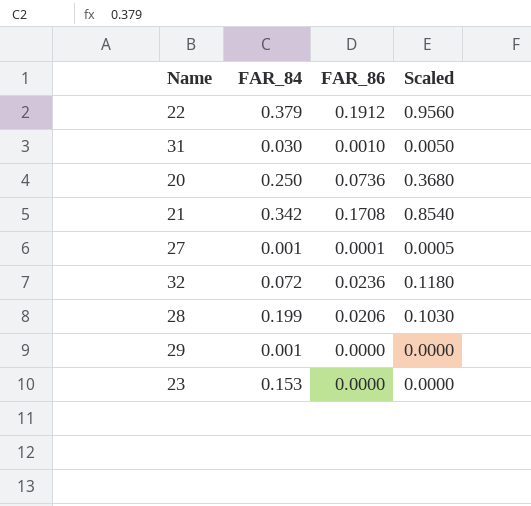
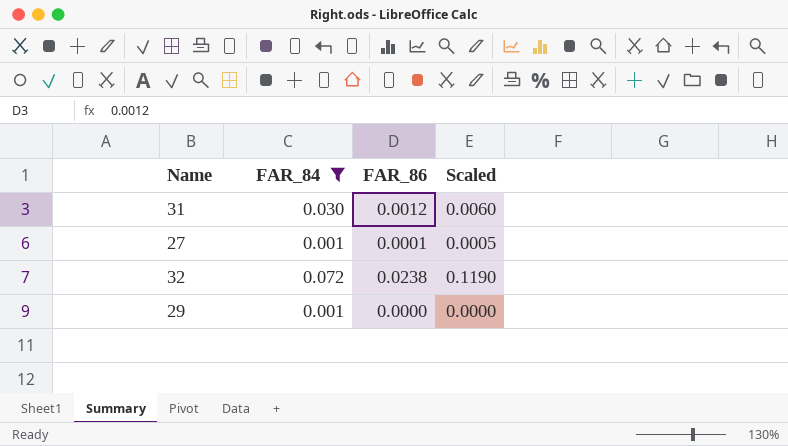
filter: none -> FAR_84 <= 0.072
31 | FAR_86: 0.0010 -> 0.0012
31 | Scaled: 0.0050 -> 0.0060
32 | FAR_86: 0.0236 -> 0.0238
32 | Scaled: 0.1180 -> 0.1190

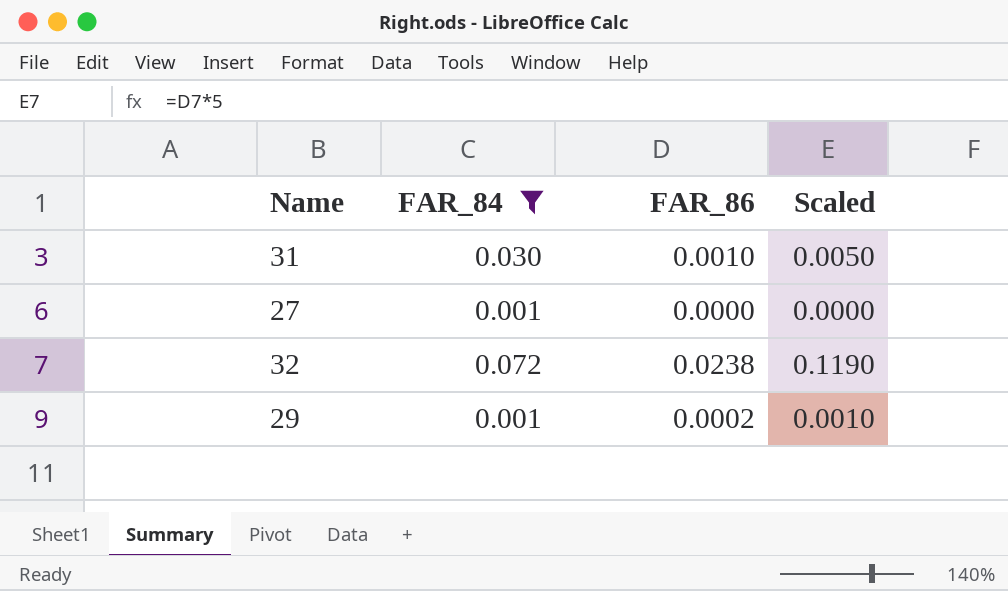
31 | FAR_86: 0.0012 -> 0.0010
31 | Scaled: 0.0060 -> 0.0050
27 | FAR_86: 0.0001 -> 0.0000
27 | Scaled: 0.0005 -> 0.0000
29 | FAR_86: 0.0000 -> 0.0002
29 | Scaled: 0.0000 -> 0.0010

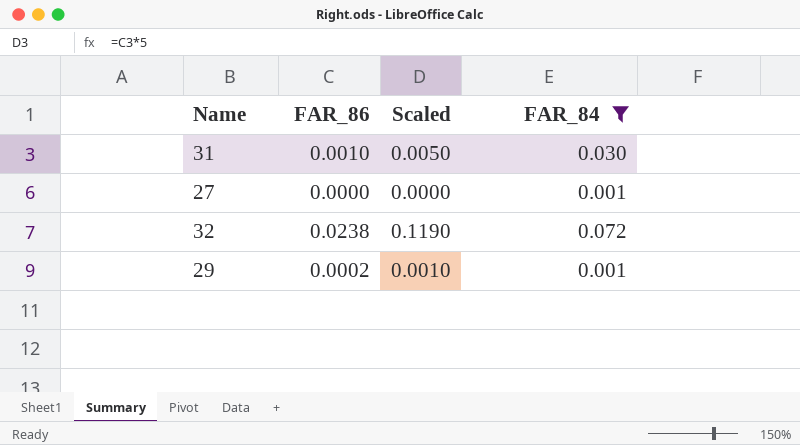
column FAR_84 | position: 2 -> 4

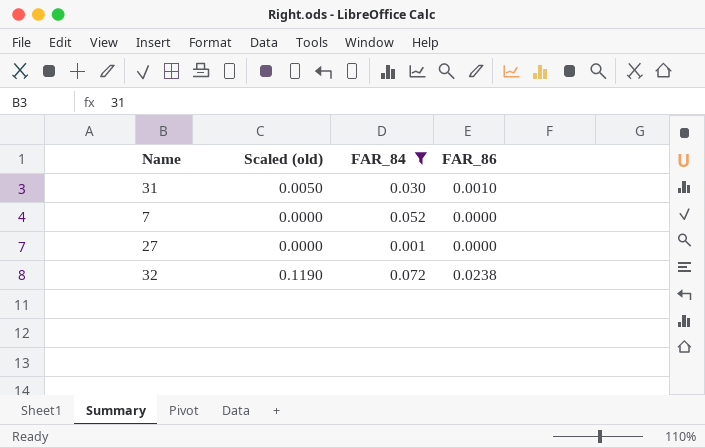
column name: Scaled -> Scaled (old)
column FAR_86 | position: 2 -> 4
row 29: 0.0002 | 0.0010 | 0.001 -> none
row 7: none -> 0.0000 | 0.052 | 0.0000

